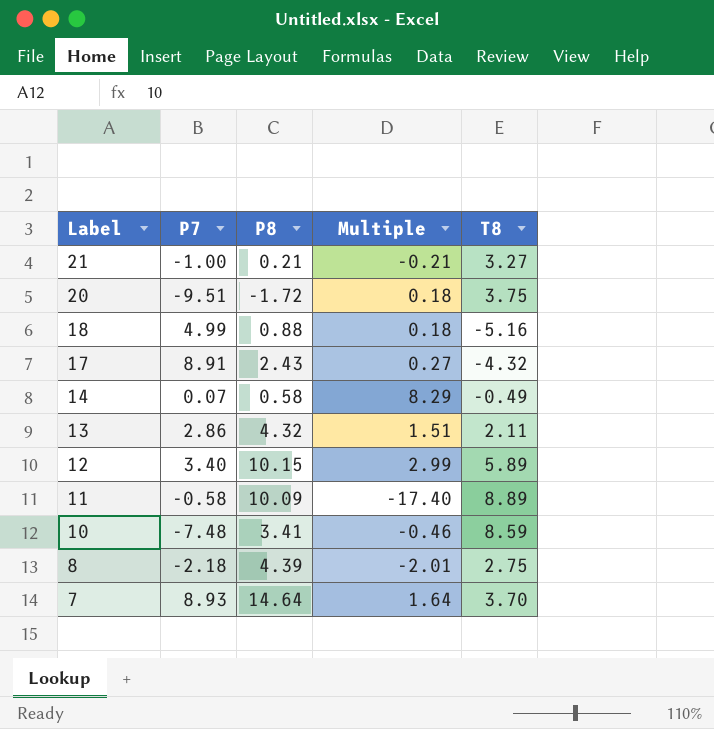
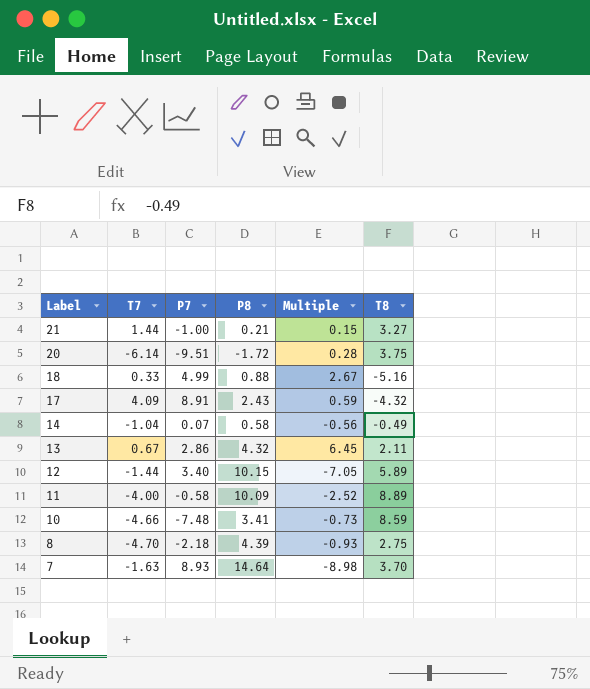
column T7 | position: none -> 2
column Multiple | formula: [P8] / [P7] -> [P8] / [T7]

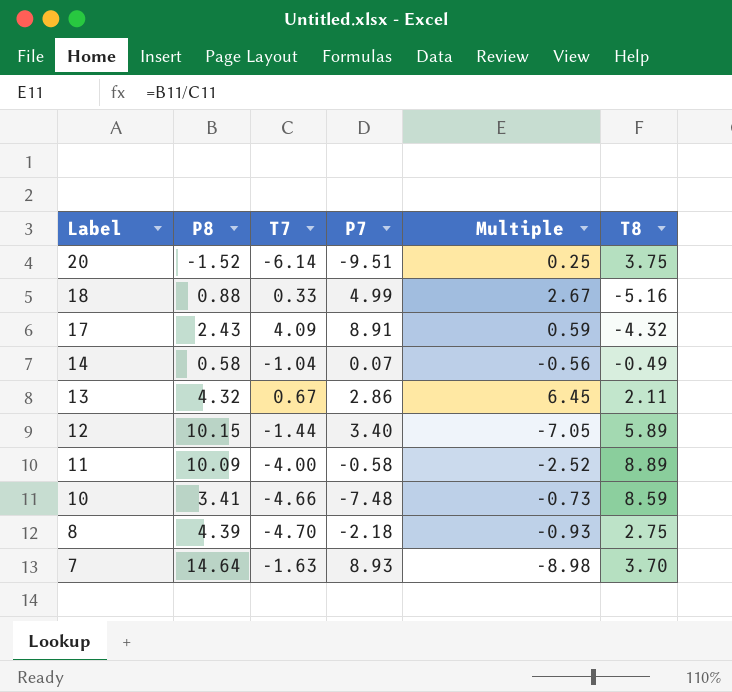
column P8 | position: 4 -> 2
row 21: 1.44 | -1.00 | 0.21 | 0.15 | 3.27 -> none
20 | P8: -1.72 -> -1.52
20 | Multiple: 0.28 -> 0.25

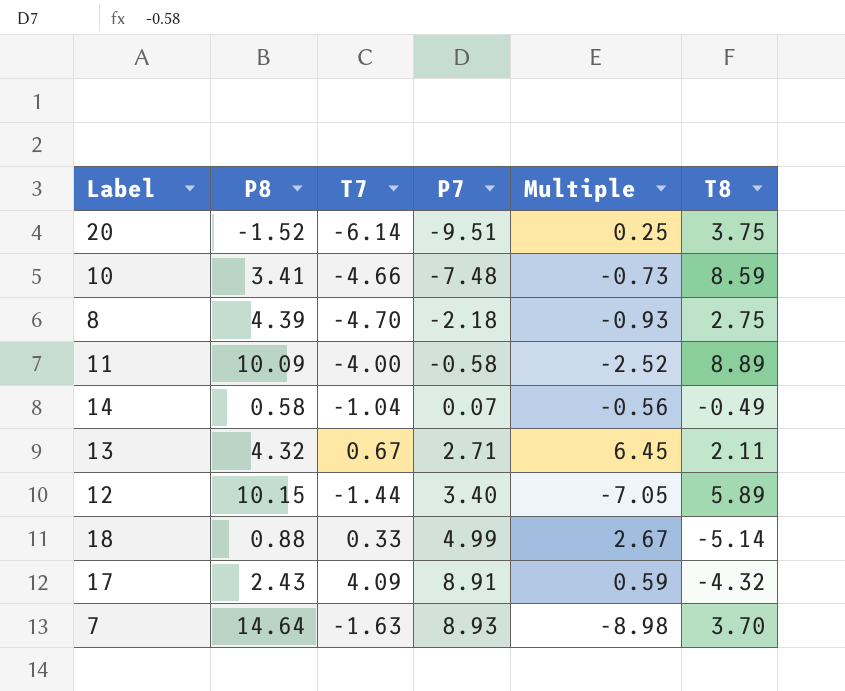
row order: Label descending -> P7 ascending
13 | P7: 2.86 -> 2.71
18 | T8: -5.16 -> -5.14

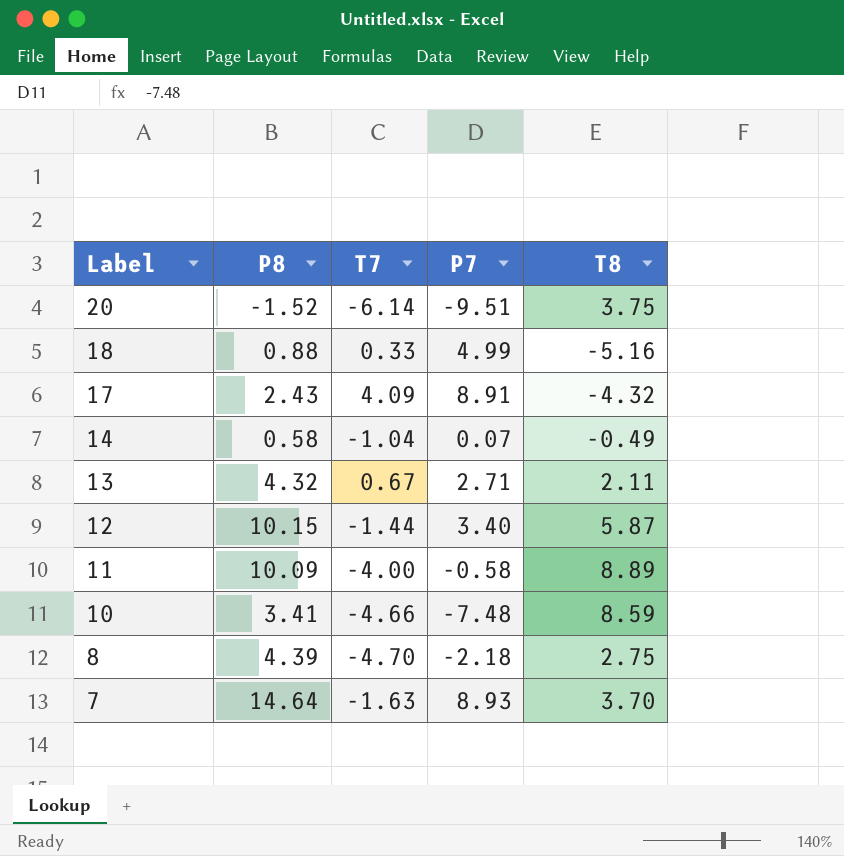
row order: P7 ascending -> Label descending
column Multiple | formula: [P8] / [T7] -> none
18 | T8: -5.14 -> -5.16
12 | T8: 5.89 -> 5.87

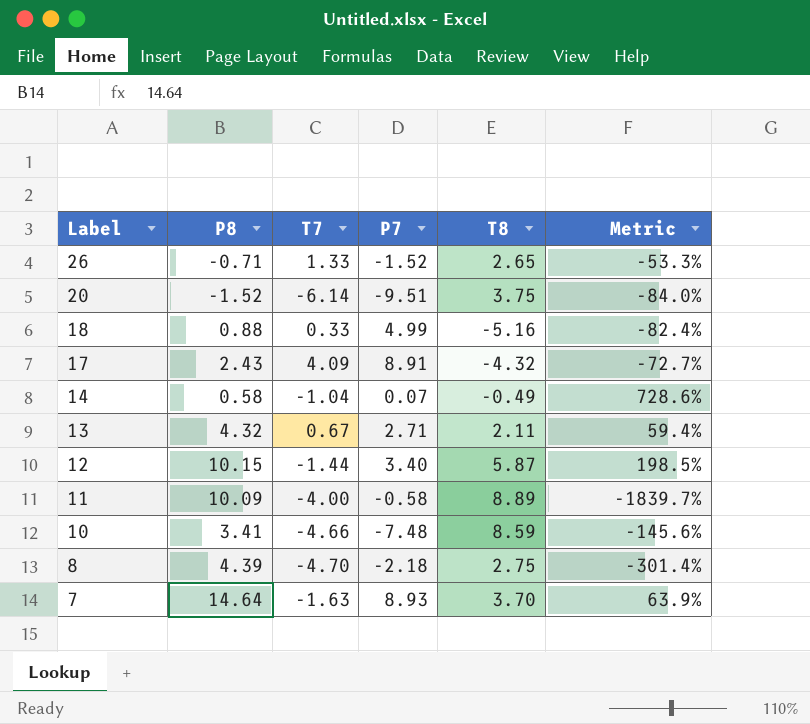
column Metric | formula: none -> ([P8] - [P7]) / [P7]
row 26: none -> -0.71 | 1.33 | -1.52 | 2.65 | -53.3%

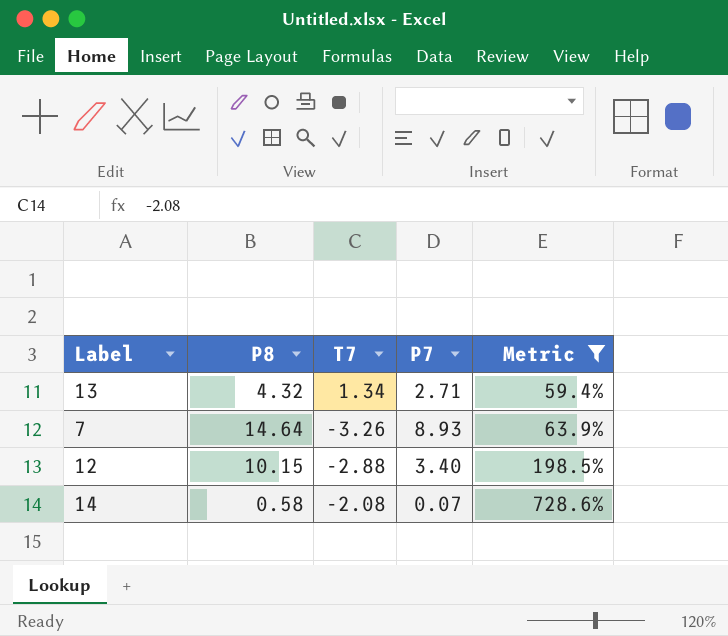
filter: none -> Metric >= 59.4%
row order: Label descending -> Metric ascending
column T8 | position: 5 -> none
13 | T7: 0.67 -> 1.34
7 | T7: -1.63 -> -3.26
12 | T7: -1.44 -> -2.88
14 | T7: -1.04 -> -2.08

